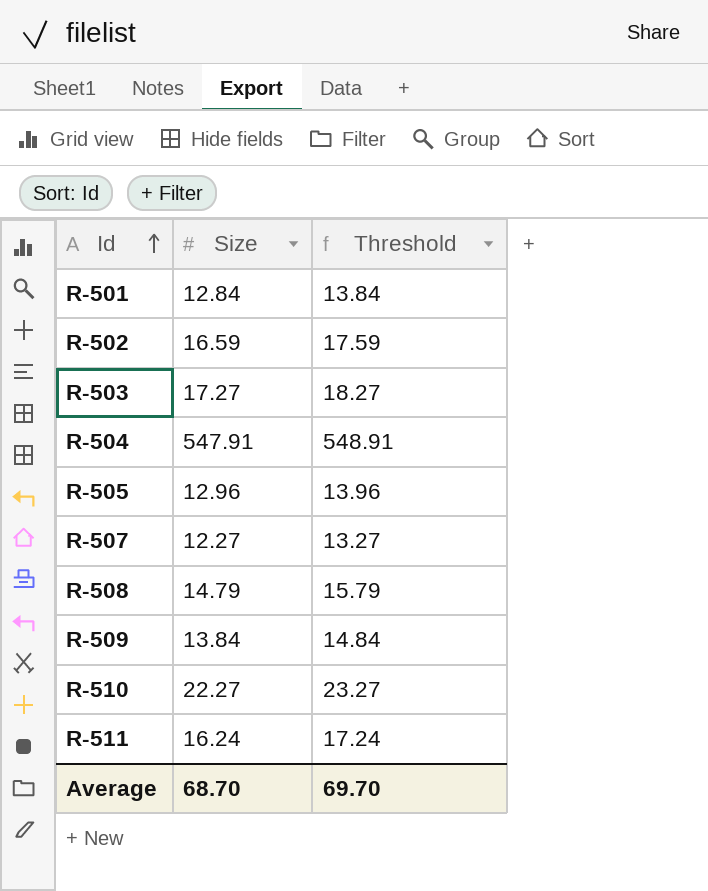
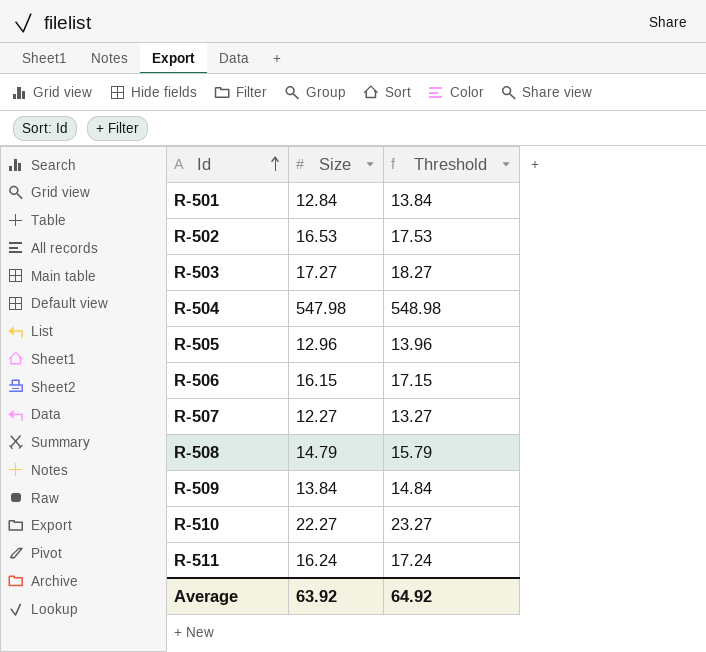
R-502 | Size: 16.59 -> 16.53
R-502 | Threshold: 17.59 -> 17.53
R-504 | Size: 547.91 -> 547.98
R-504 | Threshold: 548.91 -> 548.98
row R-506: none -> 16.15 | 17.15
Average | Size: 68.70 -> 63.92
Average | Threshold: 69.70 -> 64.92

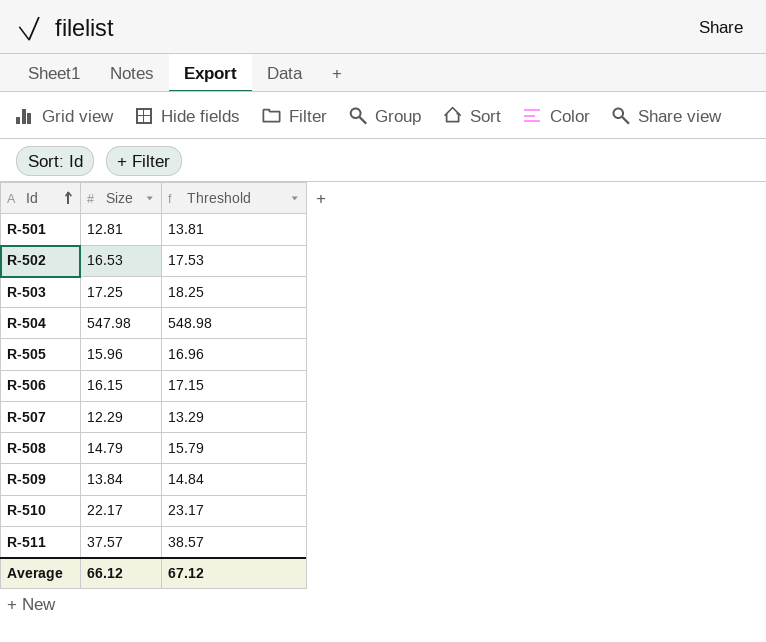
R-501 | Size: 12.84 -> 12.81
R-501 | Threshold: 13.84 -> 13.81
R-503 | Size: 17.27 -> 17.25
R-503 | Threshold: 18.27 -> 18.25
R-505 | Size: 12.96 -> 15.96
R-505 | Threshold: 13.96 -> 16.96
R-507 | Size: 12.27 -> 12.29
R-507 | Threshold: 13.27 -> 13.29
R-510 | Size: 22.27 -> 22.17
R-510 | Threshold: 23.27 -> 23.17
R-511 | Size: 16.24 -> 37.57
R-511 | Threshold: 17.24 -> 38.57
Average | Size: 63.92 -> 66.12
Average | Threshold: 64.92 -> 67.12

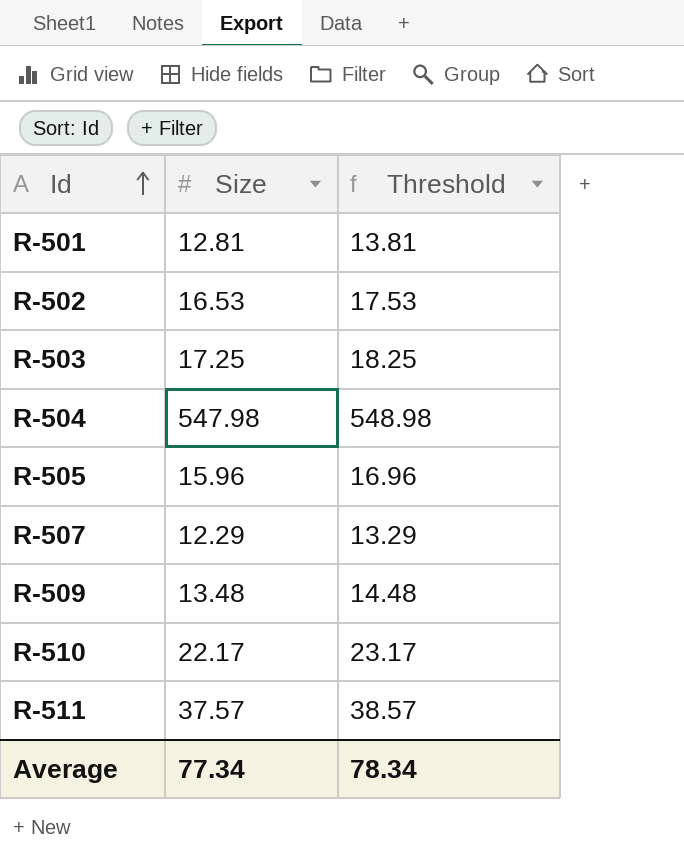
row R-506: 16.15 | 17.15 -> none
row R-508: 14.79 | 15.79 -> none
R-509 | Size: 13.84 -> 13.48
R-509 | Threshold: 14.84 -> 14.48
Average | Size: 66.12 -> 77.34
Average | Threshold: 67.12 -> 78.34

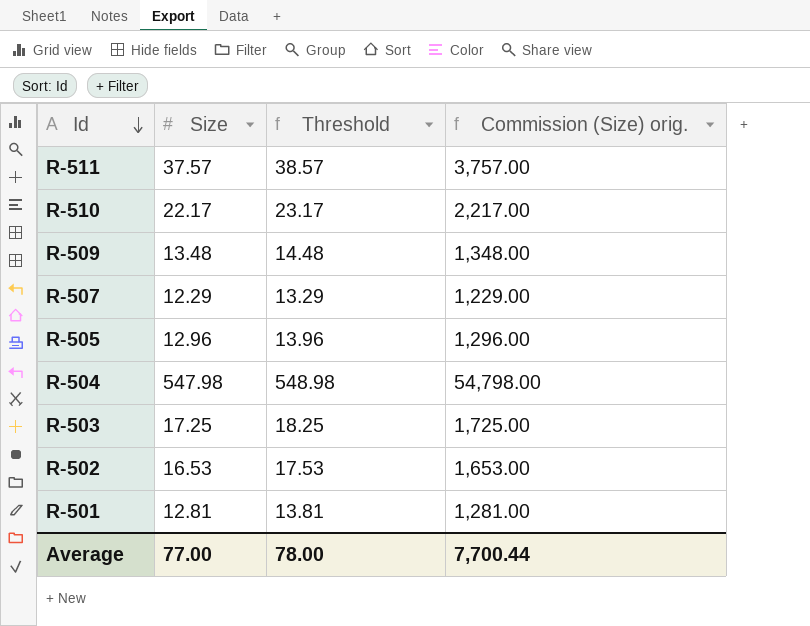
row order: Id ascending -> Id descending
column Commission (Size) orig. | formula: none -> [Size] * 100
R-505 | Size: 15.96 -> 12.96
R-505 | Threshold: 16.96 -> 13.96
Average | Size: 77.34 -> 77.00
Average | Threshold: 78.34 -> 78.00

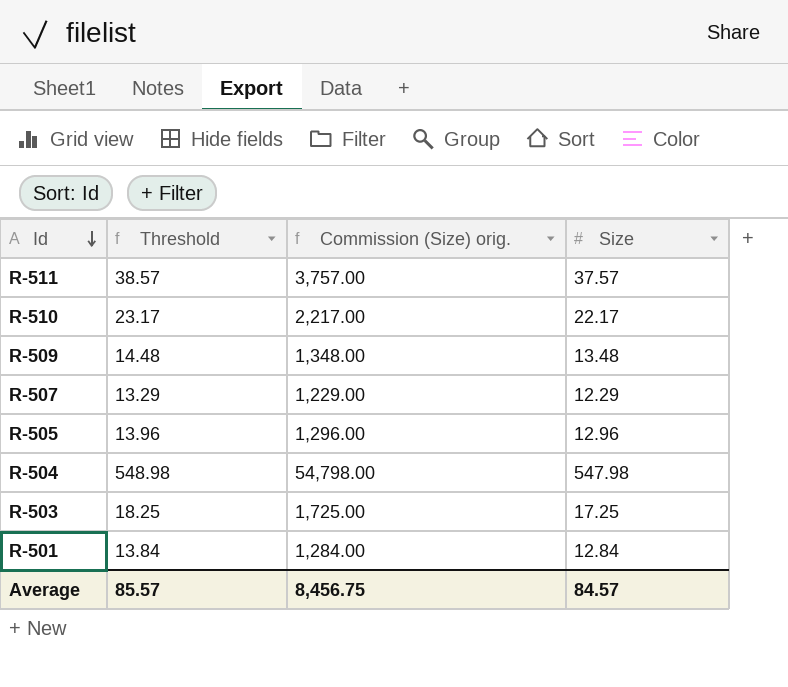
column Size | position: 2 -> 4
row R-502: 16.53 | 17.53 | 1,653.00 -> none
R-501 | Threshold: 13.81 -> 13.84
R-501 | Commission (Size) orig.: 1,281.00 -> 1,284.00
R-501 | Size: 12.81 -> 12.84
Average | Threshold: 78.00 -> 85.57
Average | Commission (Size) orig.: 7,700.44 -> 8,456.75
Average | Size: 77.00 -> 84.57

